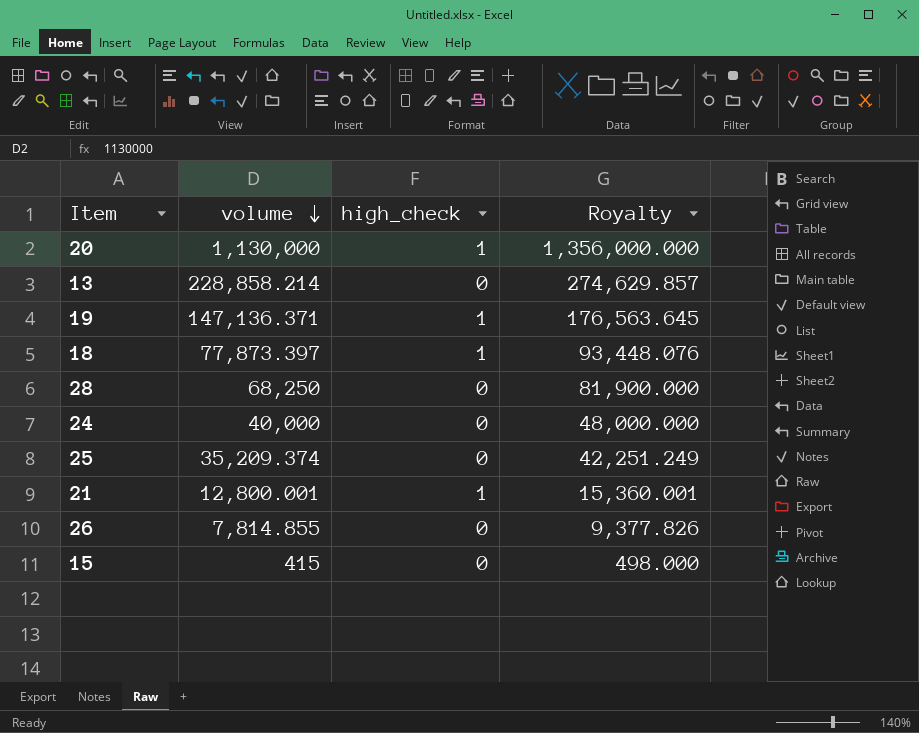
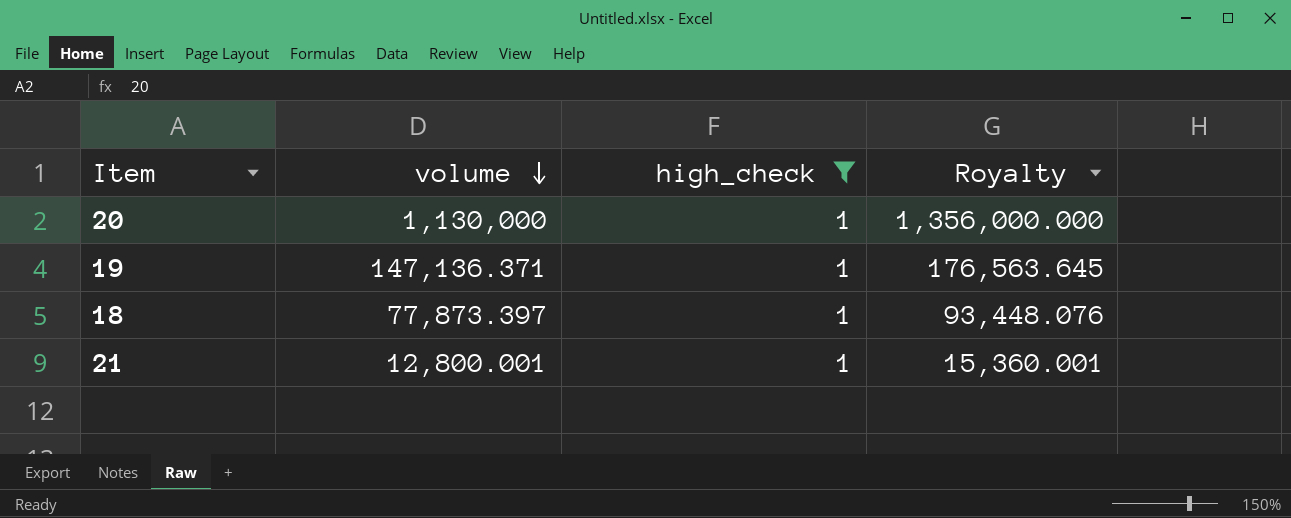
filter: none -> high_check = 1

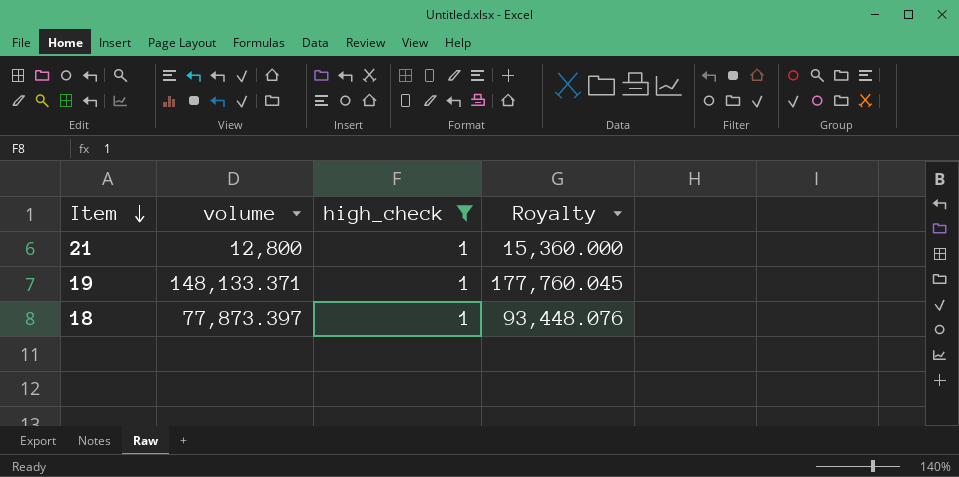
row order: volume descending -> Item descending
row 20: 1,130,000 | 1 | 1,356,000.000 -> none
21 | volume: 12,800.001 -> 12,800
21 | Royalty: 15,360.001 -> 15,360.000
19 | volume: 147,136.371 -> 148,133.371
19 | Royalty: 176,563.645 -> 177,760.045

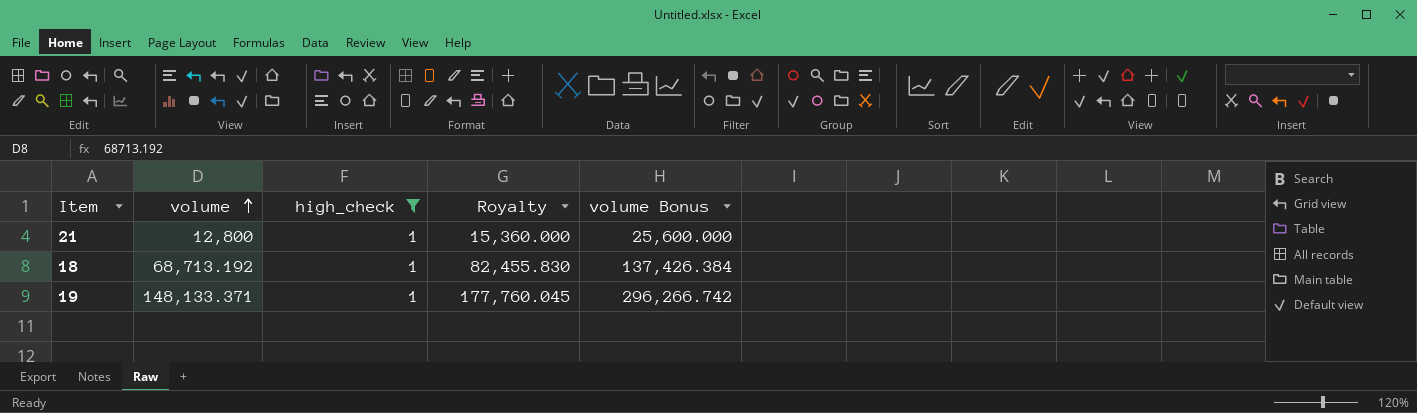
row order: Item descending -> volume ascending
column volume Bonus | formula: none -> [volume] * 2
18 | volume: 77,873.397 -> 68,713.192
18 | Royalty: 93,448.076 -> 82,455.830

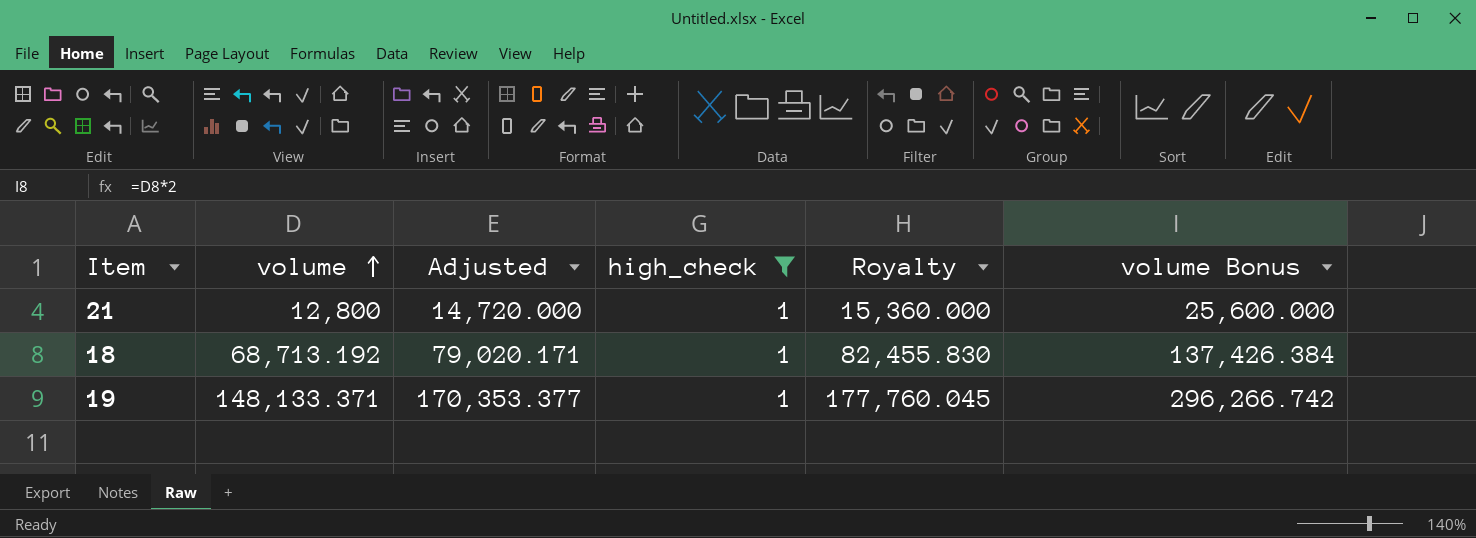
column Adjusted | formula: none -> [volume] * 1.15

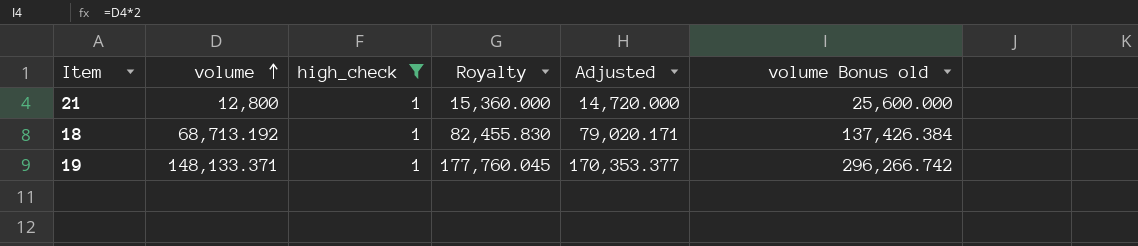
column Adjusted | position: 3 -> 5
column name: volume Bonus -> volume Bonus old

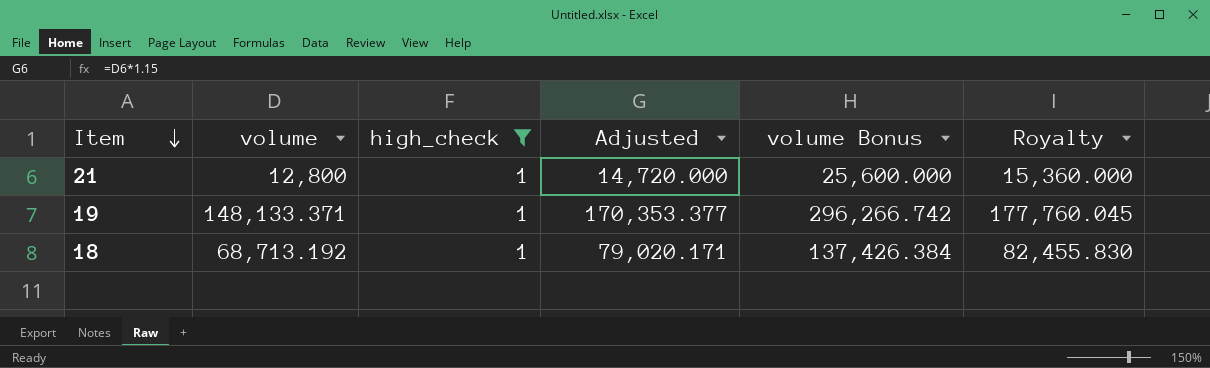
row order: volume ascending -> Item descending
column name: volume Bonus old -> volume Bonus
column Royalty | position: 4 -> 6

